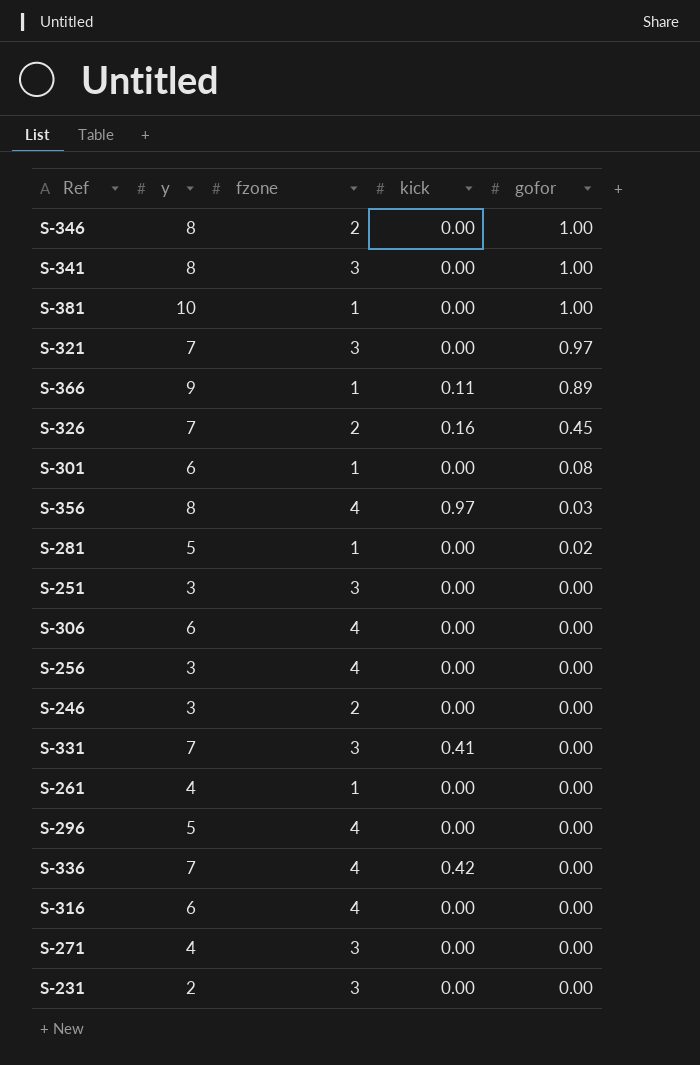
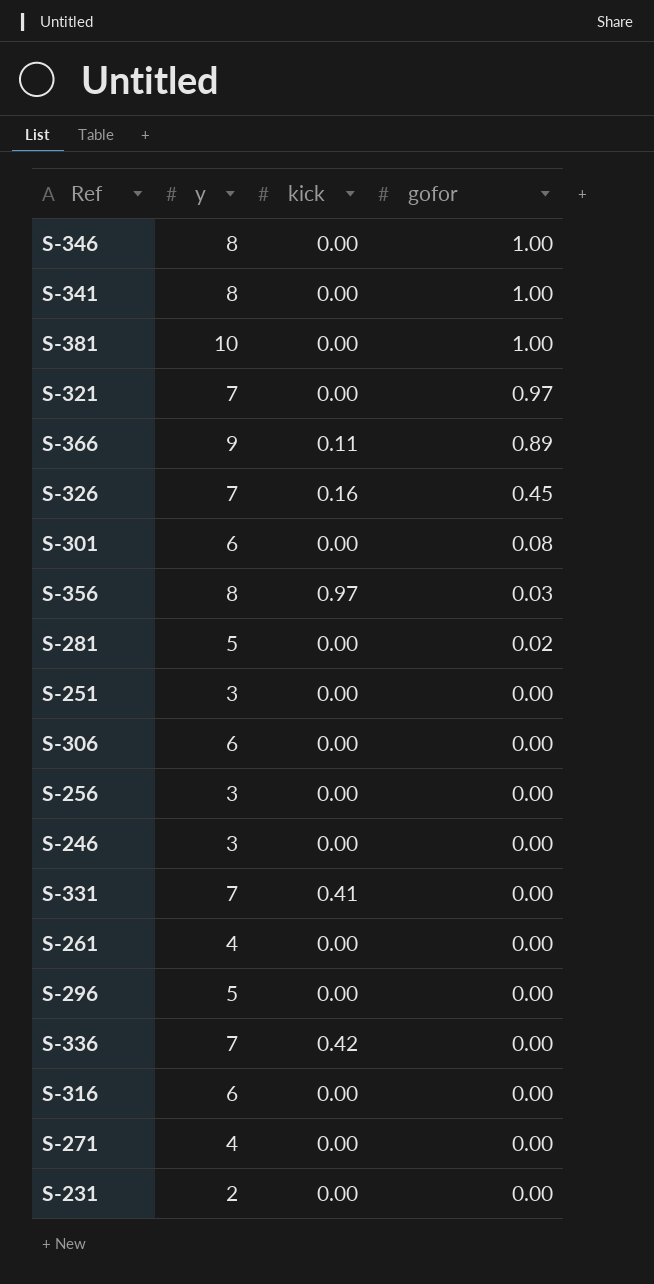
column fzone | position: 3 -> none

